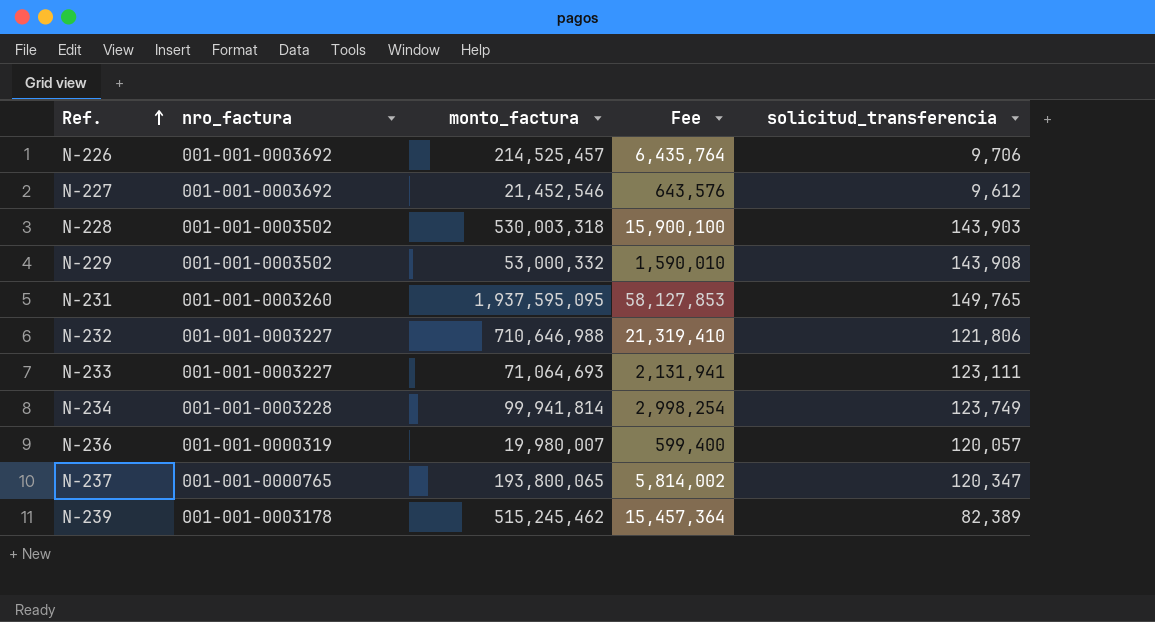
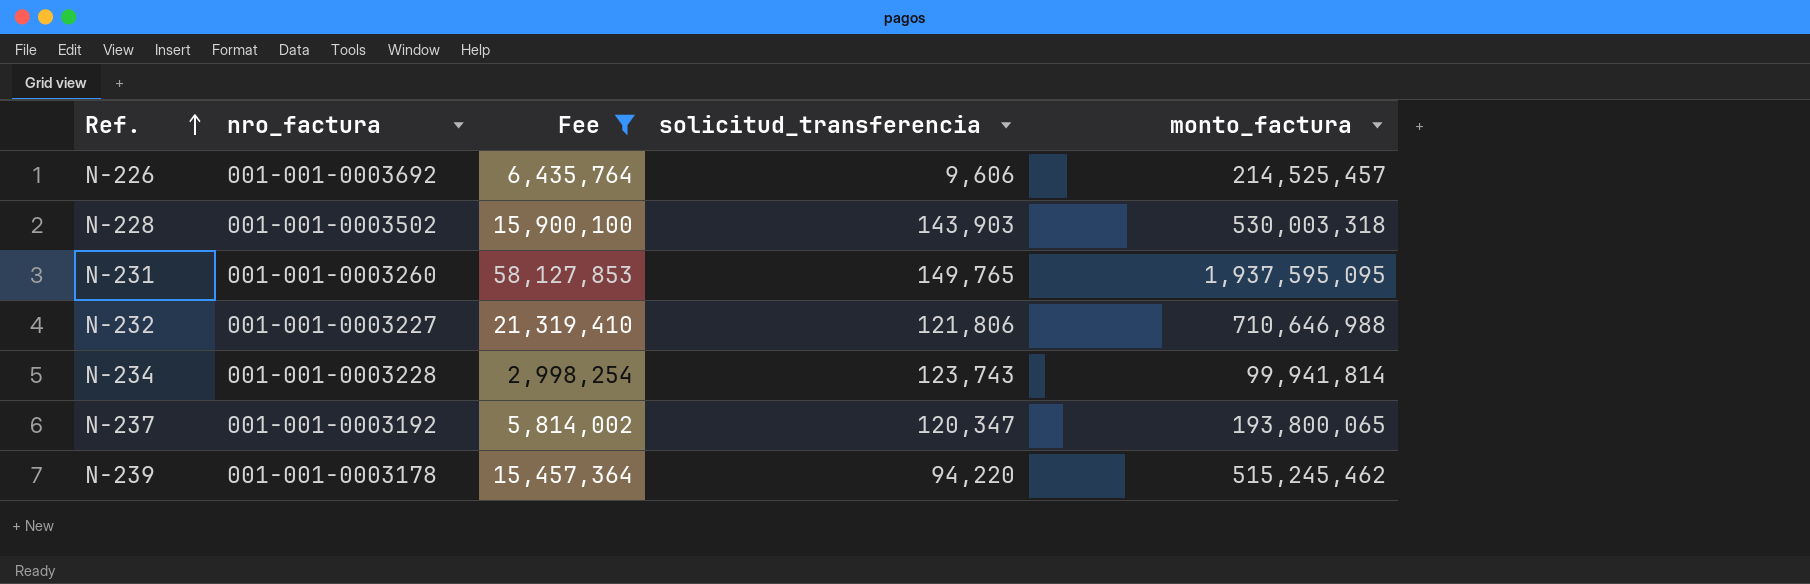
filter: none -> Fee >= 2,998,254
column monto_factura | position: 3 -> 5
N-226 | solicitud_transferencia: 9,706 -> 9,606
N-234 | solicitud_transferencia: 123,749 -> 123,743
N-237 | nro_factura: 001-001-0000765 -> 001-001-0003192
N-239 | solicitud_transferencia: 82,389 -> 94,220

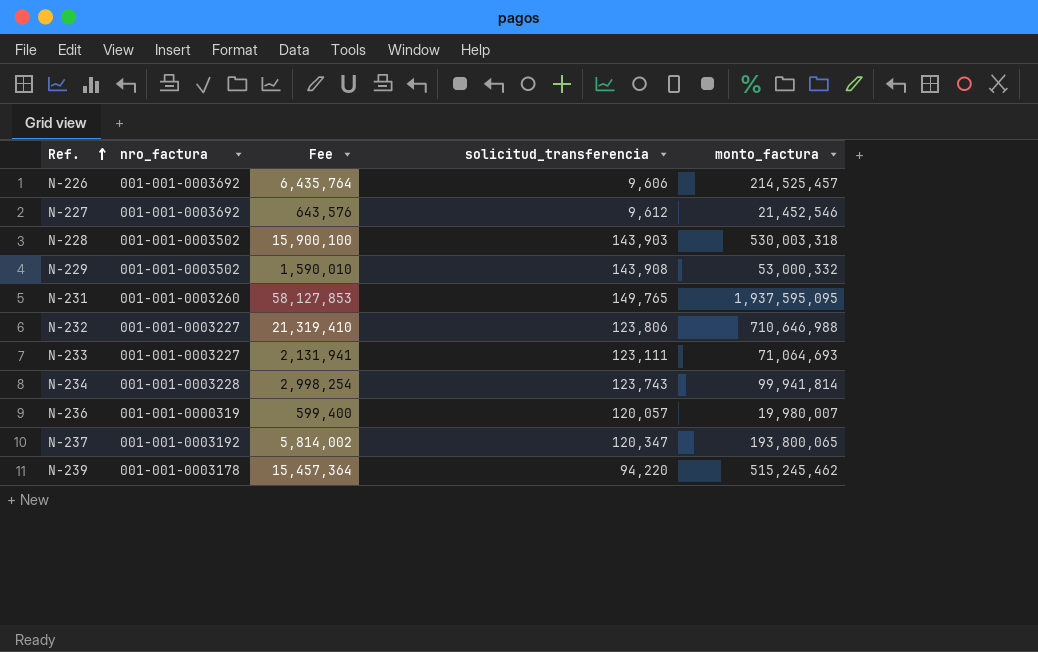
filter: Fee >= 2,998,254 -> none
N-232 | solicitud_transferencia: 121,806 -> 123,806

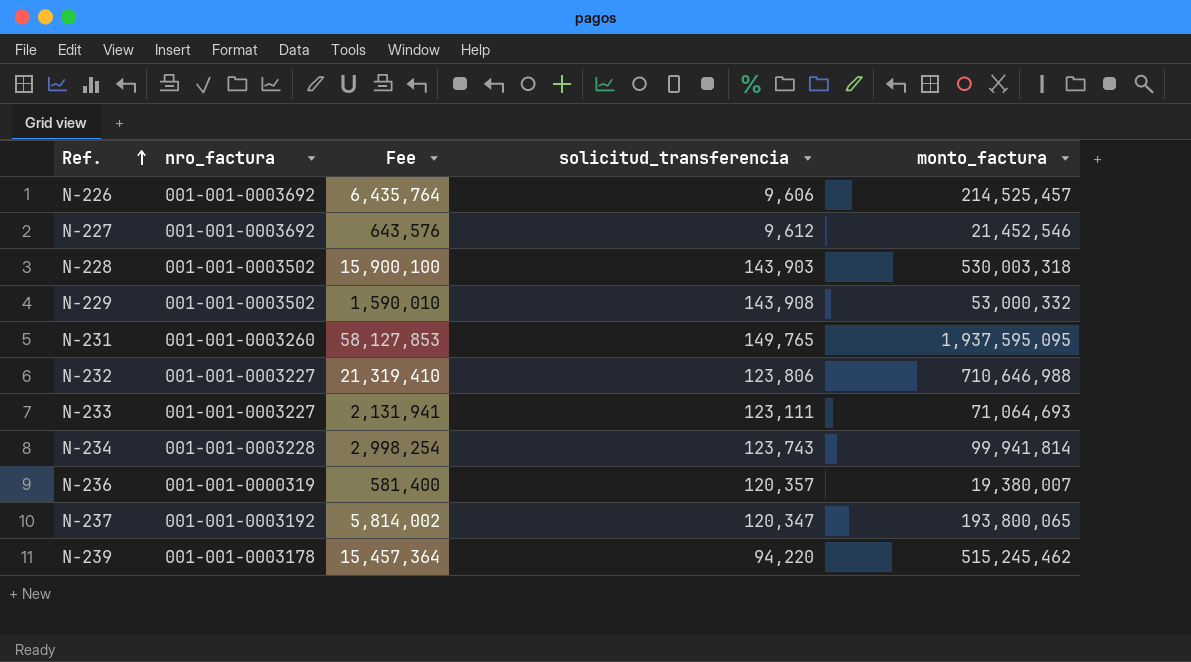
N-236 | Fee: 599,400 -> 581,400
N-236 | solicitud_transferencia: 120,057 -> 120,357
N-236 | monto_factura: 19,980,007 -> 19,380,007

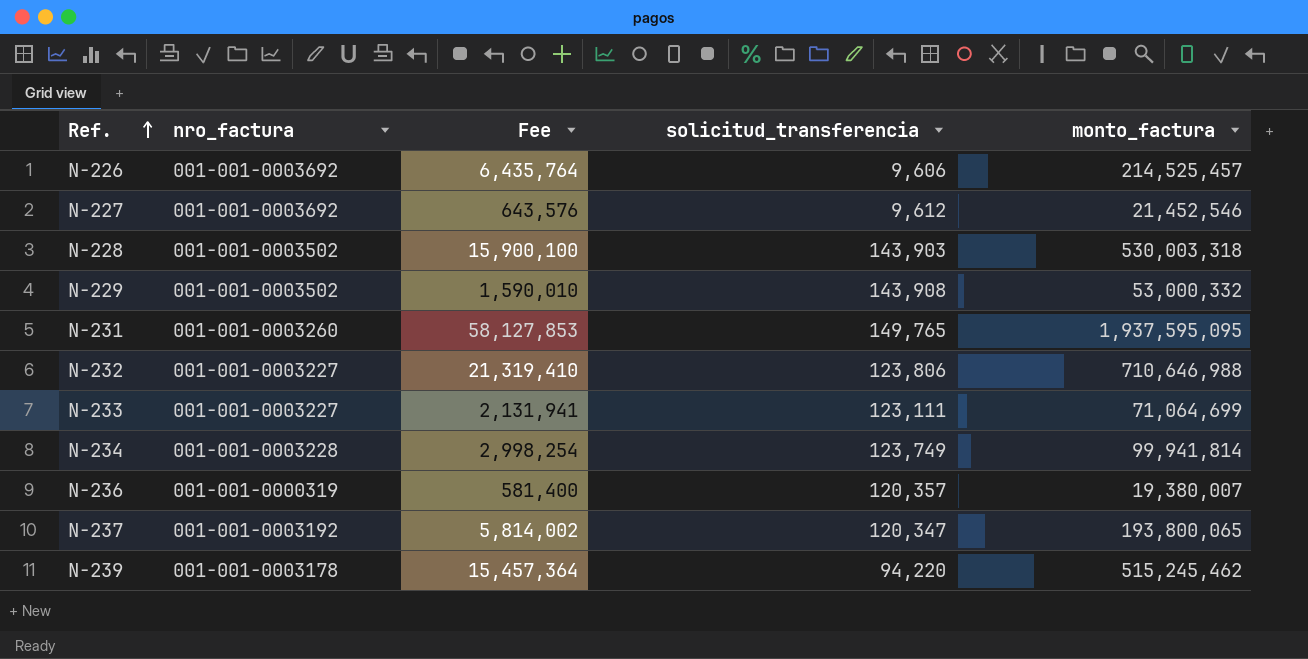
N-233 | monto_factura: 71,064,693 -> 71,064,699
N-234 | solicitud_transferencia: 123,743 -> 123,749

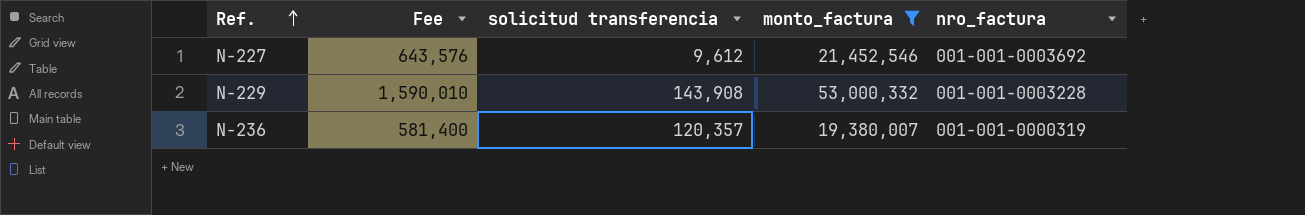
filter: none -> monto_factura <= 53,000,332
column name: solicitud_transferencia -> solicitud transferencia
column nro_factura | position: 2 -> 5
N-229 | nro_factura: 001-001-0003502 -> 001-001-0003228

